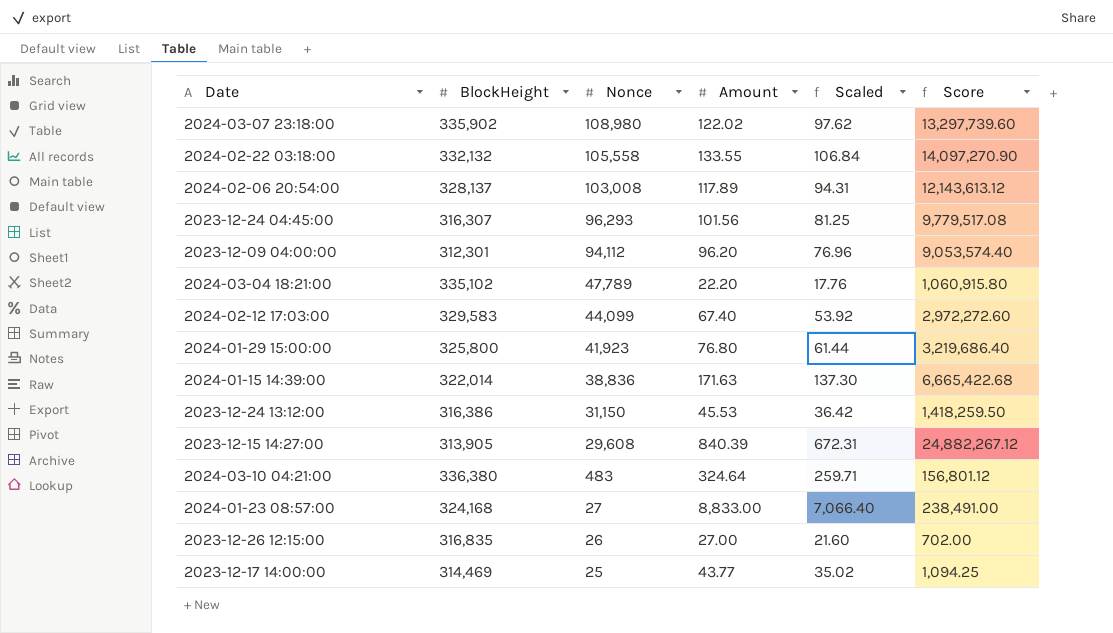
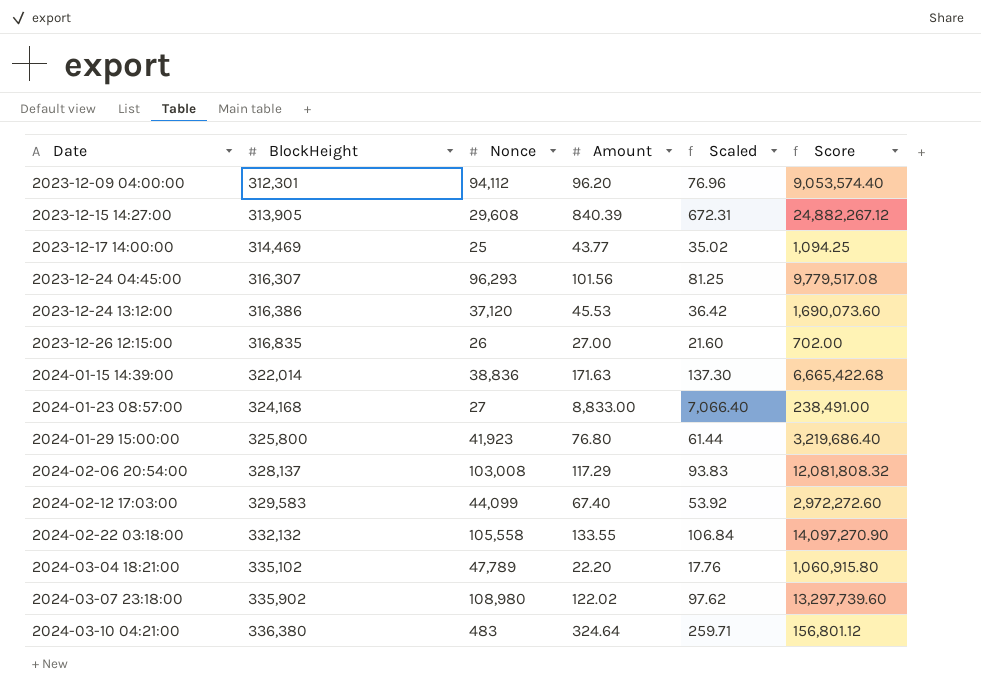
row order: Nonce descending -> Date ascending
2023-12-24 13:12:00 | Nonce: 31,150 -> 37,120
2023-12-24 13:12:00 | Score: 1,418,259.50 -> 1,690,073.60
2024-02-06 20:54:00 | Amount: 117.89 -> 117.29
2024-02-06 20:54:00 | Scaled: 94.31 -> 93.83
2024-02-06 20:54:00 | Score: 12,143,613.12 -> 12,081,808.32

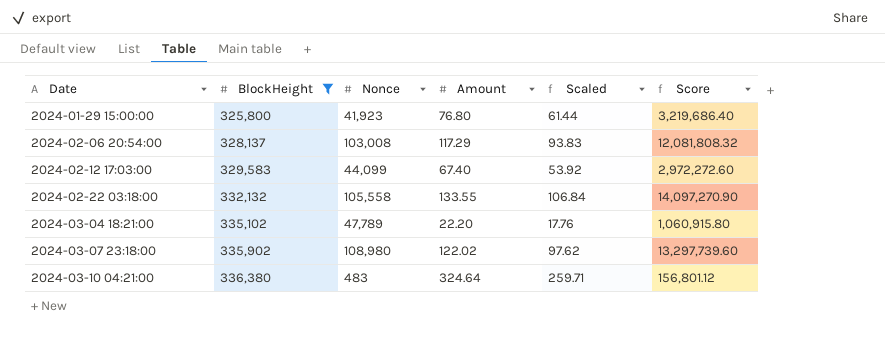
filter: none -> BlockHeight >= 325,800

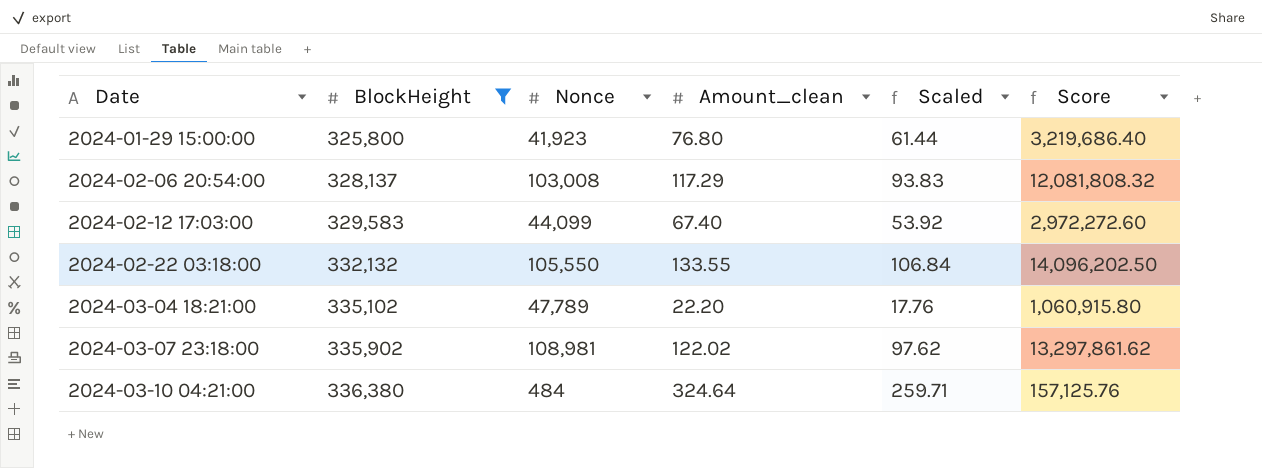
column name: Amount -> Amount_clean
2024-02-22 03:18:00 | Nonce: 105,558 -> 105,550
2024-02-22 03:18:00 | Score: 14,097,270.90 -> 14,096,202.50
2024-03-07 23:18:00 | Nonce: 108,980 -> 108,981
2024-03-07 23:18:00 | Score: 13,297,739.60 -> 13,297,861.62
2024-03-10 04:21:00 | Nonce: 483 -> 484
2024-03-10 04:21:00 | Score: 156,801.12 -> 157,125.76

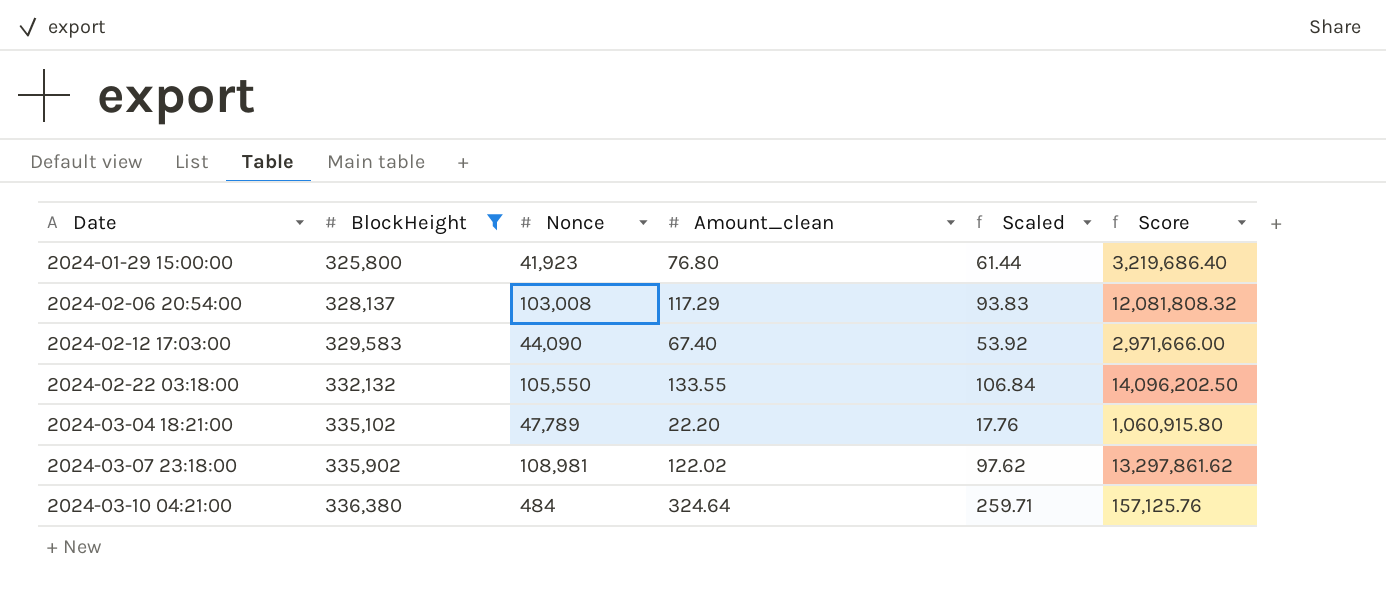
2024-02-12 17:03:00 | Nonce: 44,099 -> 44,090
2024-02-12 17:03:00 | Score: 2,972,272.60 -> 2,971,666.00

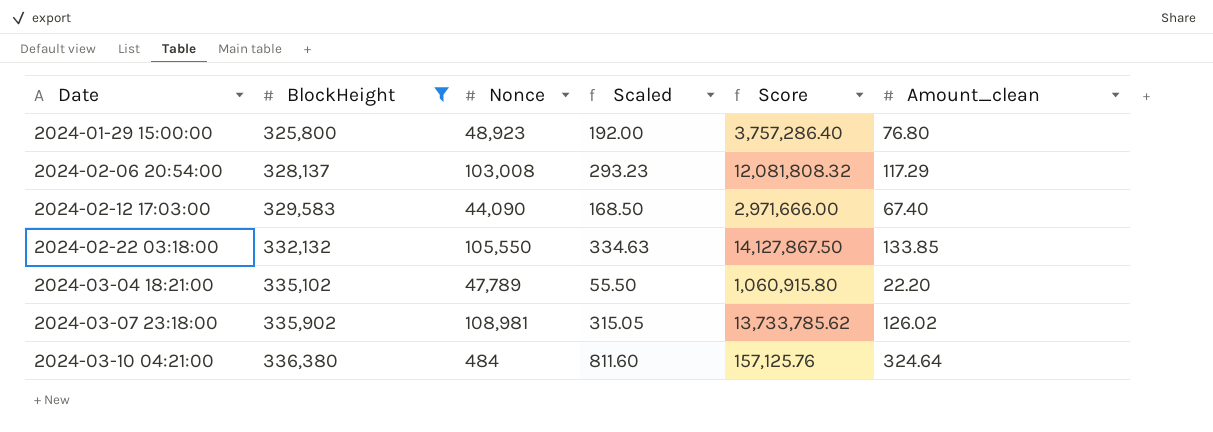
column Scaled | formula: [Amount_clean] * 0.8 -> [Amount_clean] * 2.5
column Amount_clean | position: 4 -> 6
2024-01-29 15:00:00 | Nonce: 41,923 -> 48,923
2024-01-29 15:00:00 | Score: 3,219,686.40 -> 3,757,286.40
2024-02-22 03:18:00 | Score: 14,096,202.50 -> 14,127,867.50
2024-02-22 03:18:00 | Amount_clean: 133.55 -> 133.85
2024-03-07 23:18:00 | Score: 13,297,861.62 -> 13,733,785.62
2024-03-07 23:18:00 | Amount_clean: 122.02 -> 126.02

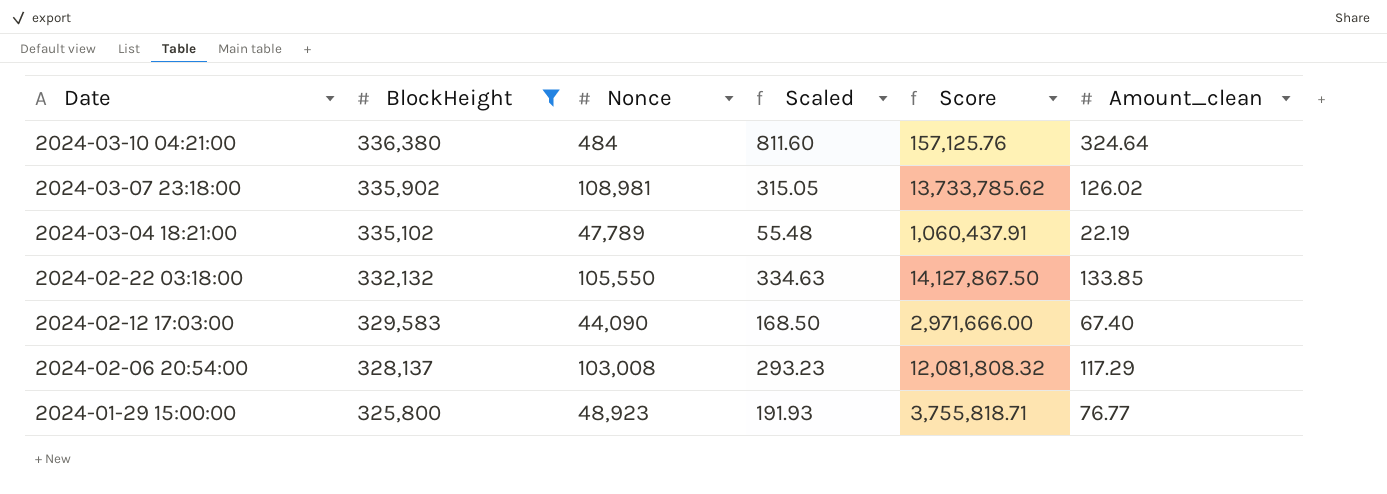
row order: Date ascending -> Date descending
2024-03-04 18:21:00 | Scaled: 55.50 -> 55.48
2024-03-04 18:21:00 | Score: 1,060,915.80 -> 1,060,437.91
2024-03-04 18:21:00 | Amount_clean: 22.20 -> 22.19
2024-01-29 15:00:00 | Scaled: 192.00 -> 191.93
2024-01-29 15:00:00 | Score: 3,757,286.40 -> 3,755,818.71
2024-01-29 15:00:00 | Amount_clean: 76.80 -> 76.77

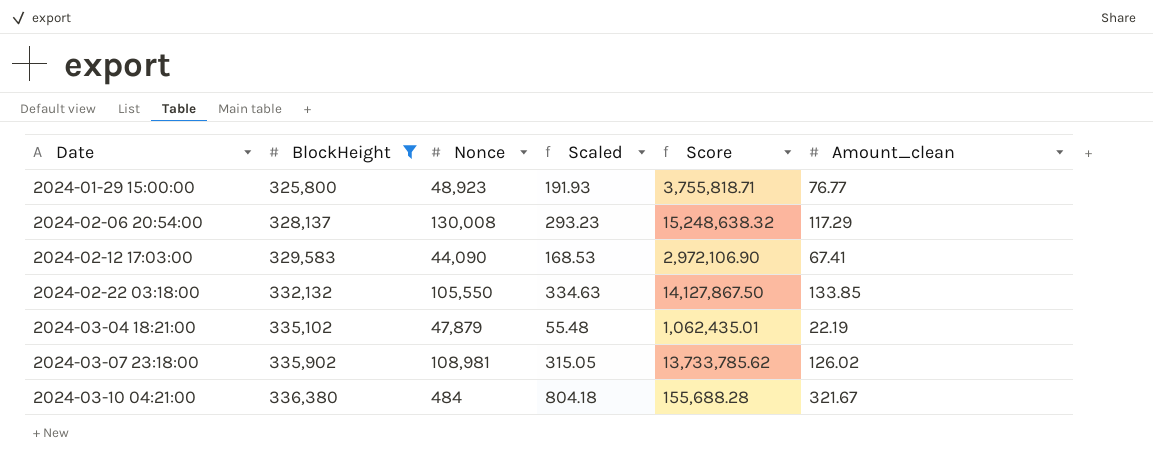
row order: Date descending -> Date ascending
2024-02-06 20:54:00 | Nonce: 103,008 -> 130,008
2024-02-06 20:54:00 | Score: 12,081,808.32 -> 15,248,638.32
2024-02-12 17:03:00 | Scaled: 168.50 -> 168.53
2024-02-12 17:03:00 | Score: 2,971,666.00 -> 2,972,106.90
2024-02-12 17:03:00 | Amount_clean: 67.40 -> 67.41
2024-03-04 18:21:00 | Nonce: 47,789 -> 47,879
2024-03-04 18:21:00 | Score: 1,060,437.91 -> 1,062,435.01
2024-03-10 04:21:00 | Scaled: 811.60 -> 804.18
2024-03-10 04:21:00 | Score: 157,125.76 -> 155,688.28
2024-03-10 04:21:00 | Amount_clean: 324.64 -> 321.67

